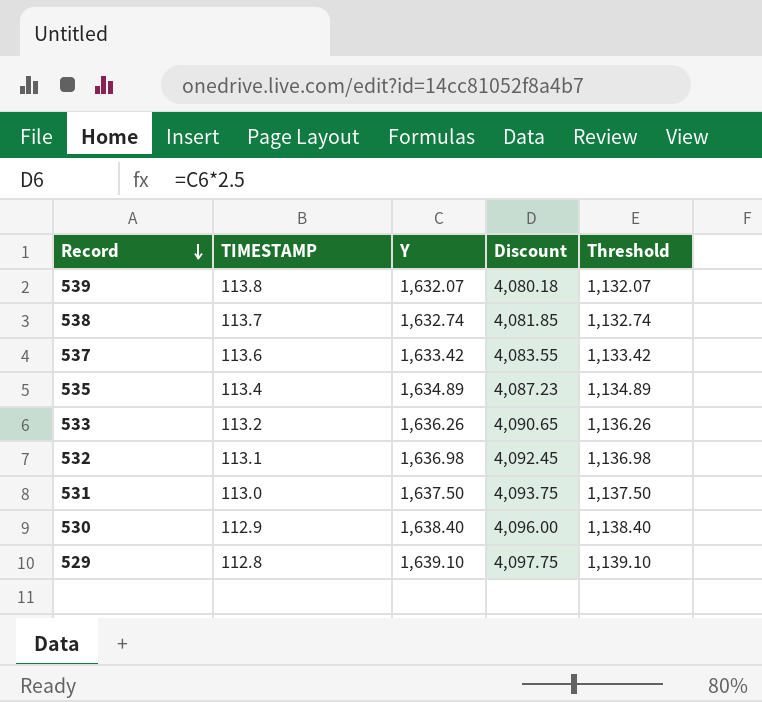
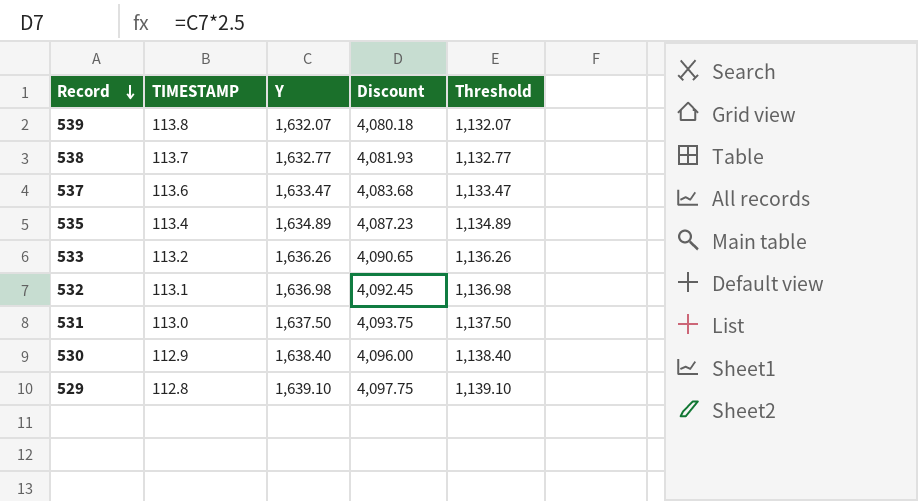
538 | Y: 1,632.74 -> 1,632.77
538 | Discount: 4,081.85 -> 4,081.93
538 | Threshold: 1,132.74 -> 1,132.77
537 | Y: 1,633.42 -> 1,633.47
537 | Discount: 4,083.55 -> 4,083.68
537 | Threshold: 1,133.42 -> 1,133.47

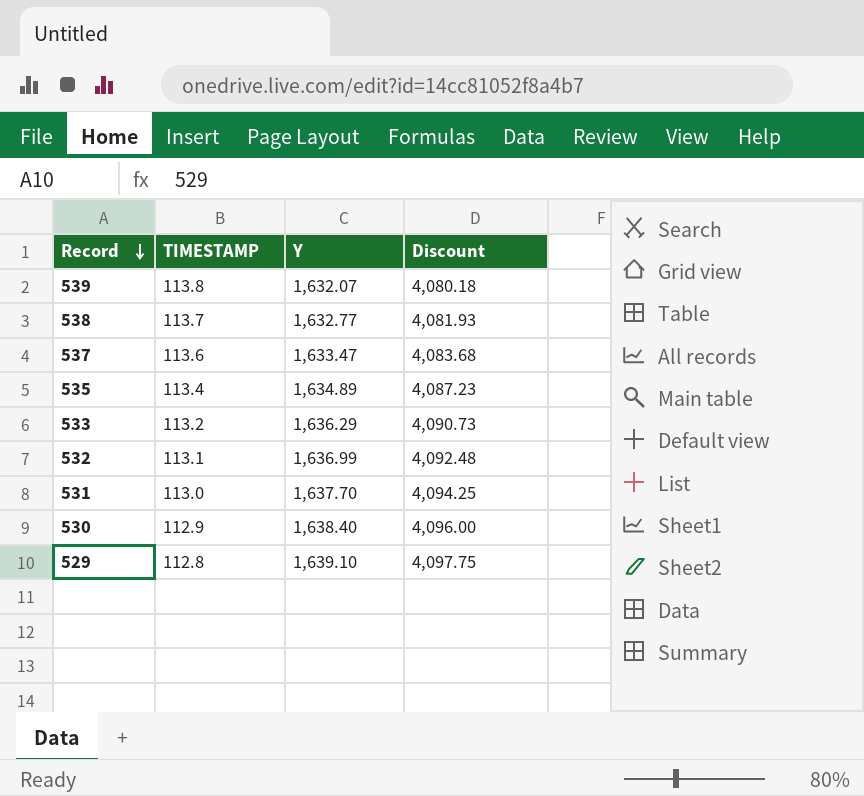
column Threshold | formula: [Y] - 500 -> none
533 | Y: 1,636.26 -> 1,636.29
533 | Discount: 4,090.65 -> 4,090.73
532 | Y: 1,636.98 -> 1,636.99
532 | Discount: 4,092.45 -> 4,092.48
531 | Y: 1,637.50 -> 1,637.70
531 | Discount: 4,093.75 -> 4,094.25

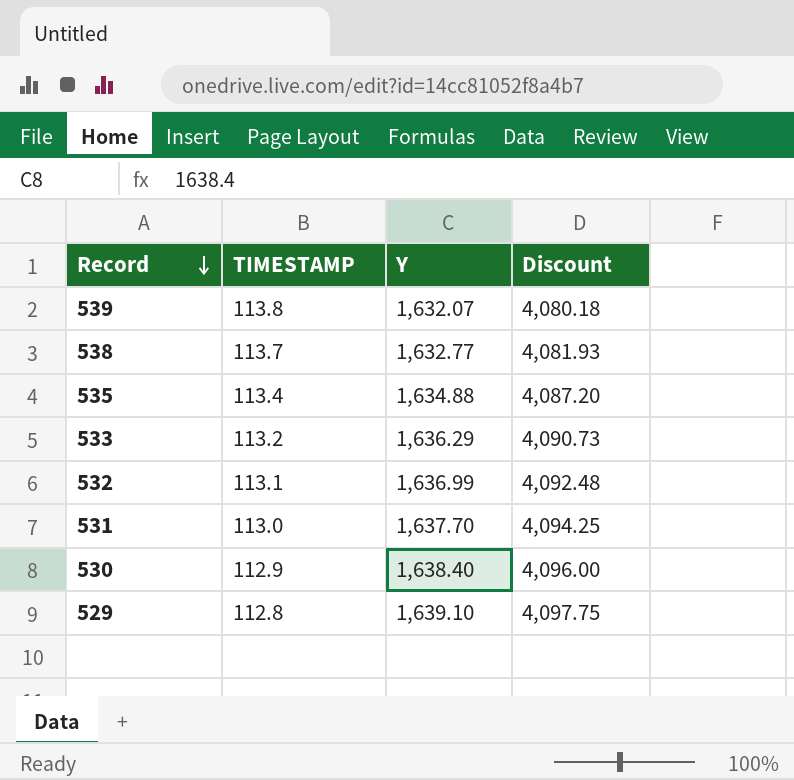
row 537: 113.6 | 1,633.47 | 4,083.68 -> none
535 | Y: 1,634.89 -> 1,634.88
535 | Discount: 4,087.23 -> 4,087.20

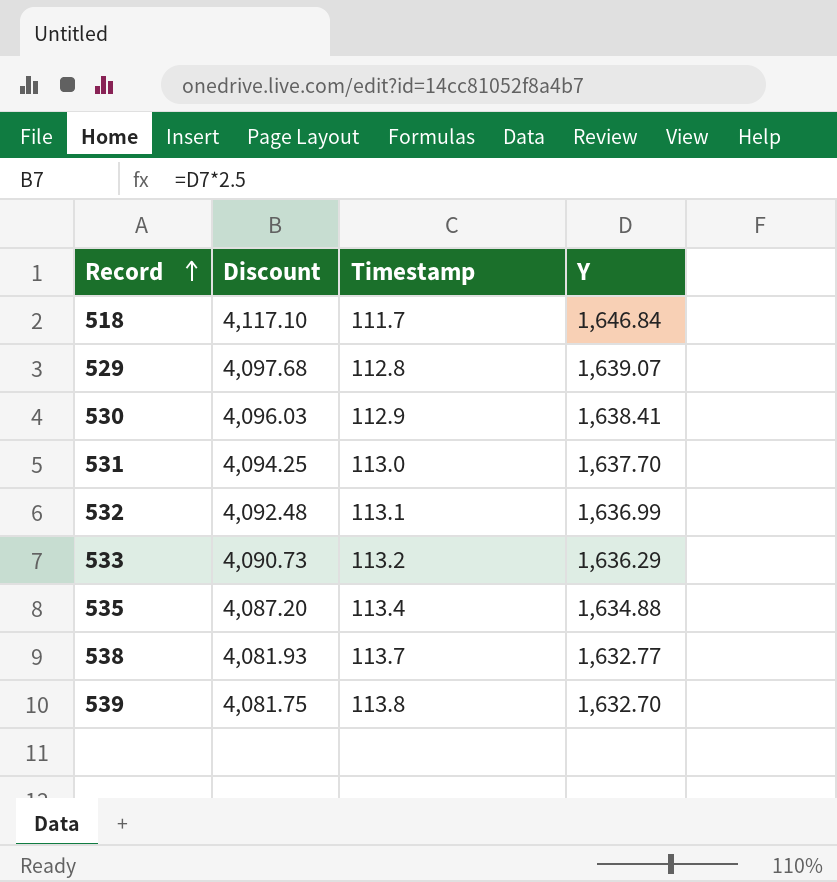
row order: Record descending -> Record ascending
column Discount | position: 4 -> 2
column name: TIMESTAMP -> Timestamp
row 518: none -> 4,117.10 | 111.7 | 1,646.84
529 | Discount: 4,097.75 -> 4,097.68
529 | Y: 1,639.10 -> 1,639.07
530 | Discount: 4,096.00 -> 4,096.03
530 | Y: 1,638.40 -> 1,638.41
539 | Discount: 4,080.18 -> 4,081.75
539 | Y: 1,632.07 -> 1,632.70

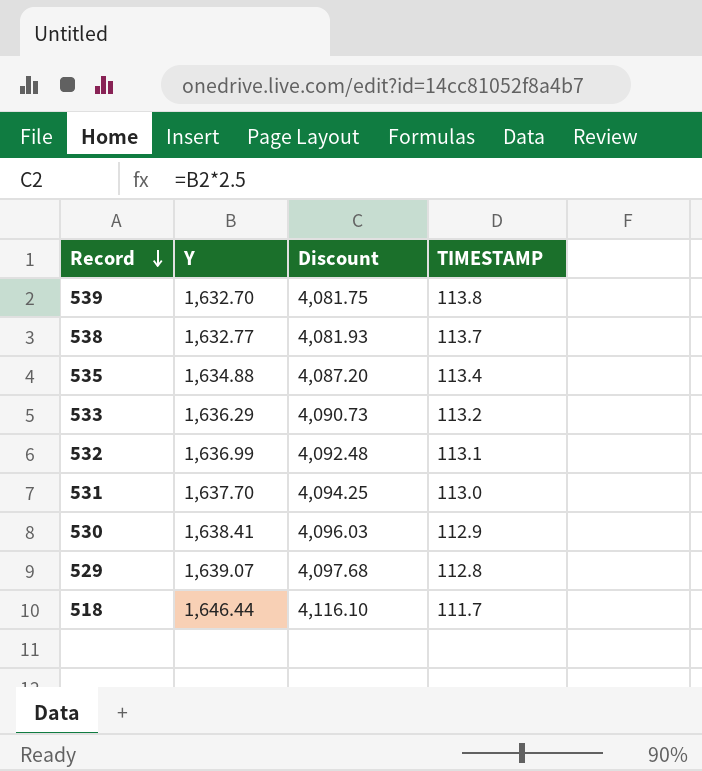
row order: Record ascending -> Record descending
column Y | position: 4 -> 2
column name: Timestamp -> TIMESTAMP
518 | Y: 1,646.84 -> 1,646.44
518 | Discount: 4,117.10 -> 4,116.10

